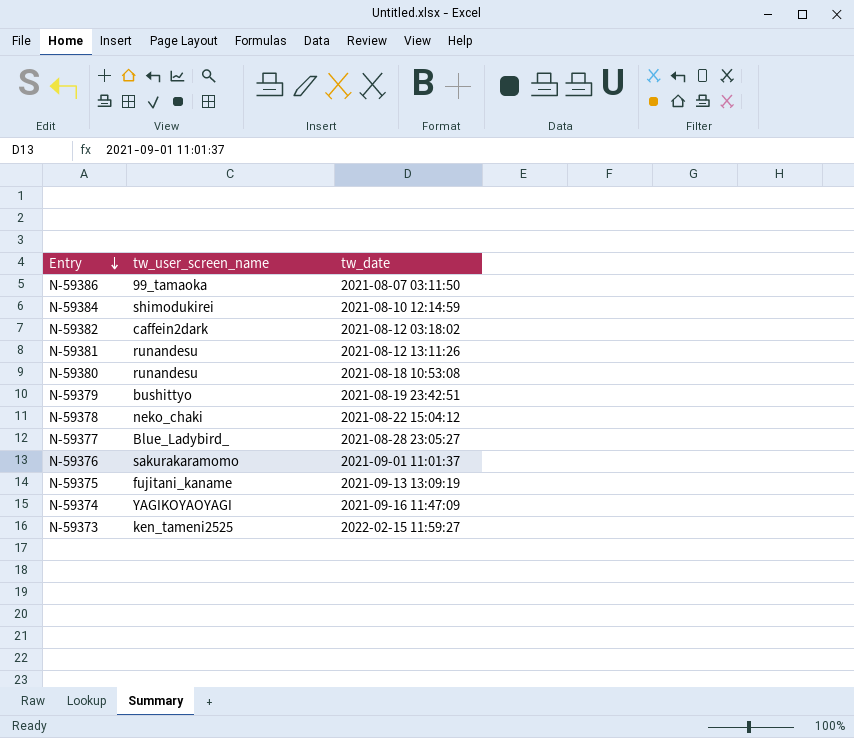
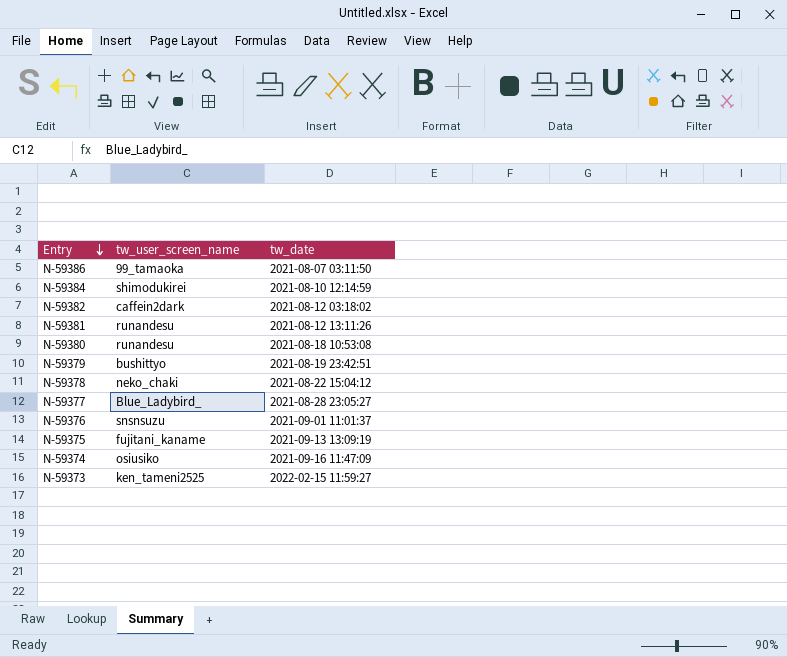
N-59376 | tw_user_screen_name: sakurakaramomo -> snsnsuzu
N-59374 | tw_user_screen_name: YAGIKOYAOYAGI -> osiusiko

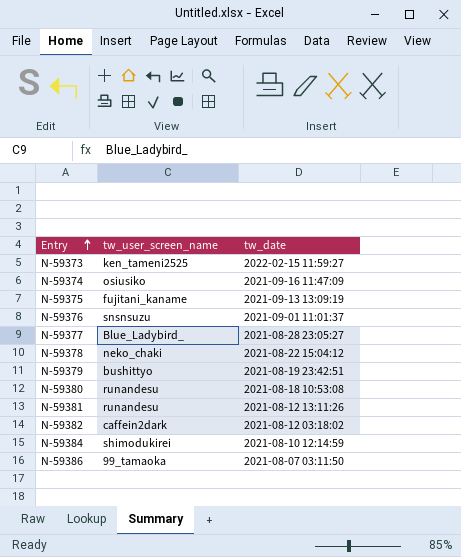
row order: Entry descending -> Entry ascending

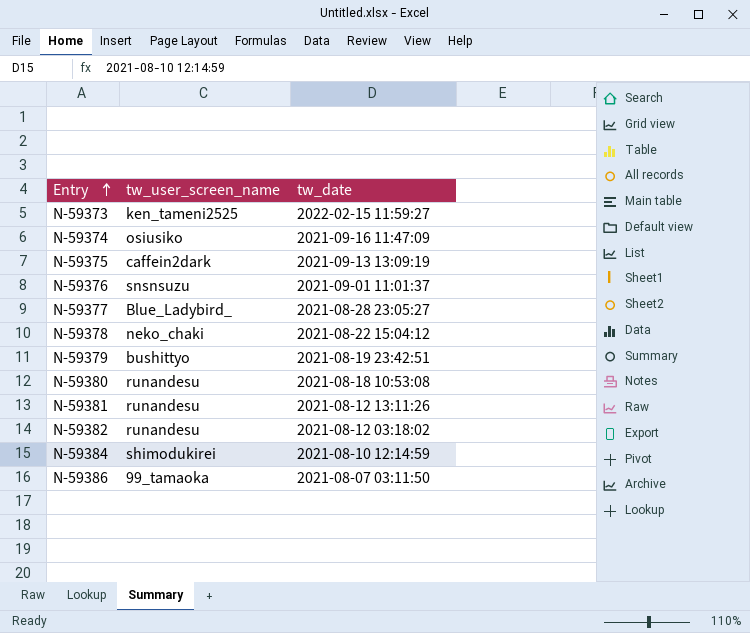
N-59375 | tw_user_screen_name: fujitani_kaname -> caffein2dark
N-59382 | tw_user_screen_name: caffein2dark -> runandesu

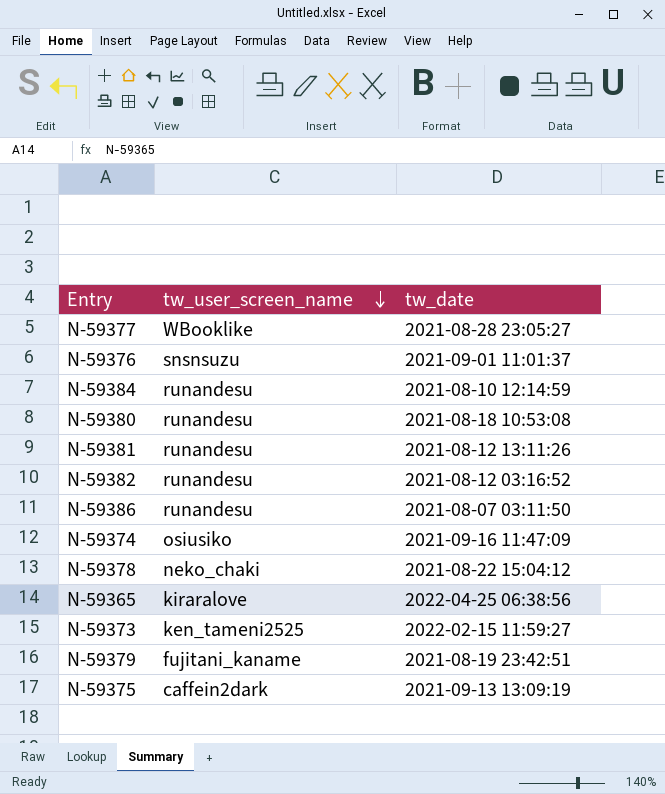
row order: Entry ascending -> tw_user_screen_name descending
N-59377 | tw_user_screen_name: Blue_Ladybird_ -> WBooklike
N-59384 | tw_user_screen_name: shimodukirei -> runandesu
N-59382 | tw_date: 2021-08-12 03:18:02 -> 2021-08-12 03:16:52
N-59386 | tw_user_screen_name: 99_tamaoka -> runandesu
row N-59365: none -> kiraralove | 2022-04-25 06:38:56
N-59379 | tw_user_screen_name: bushittyo -> fujitani_kaname

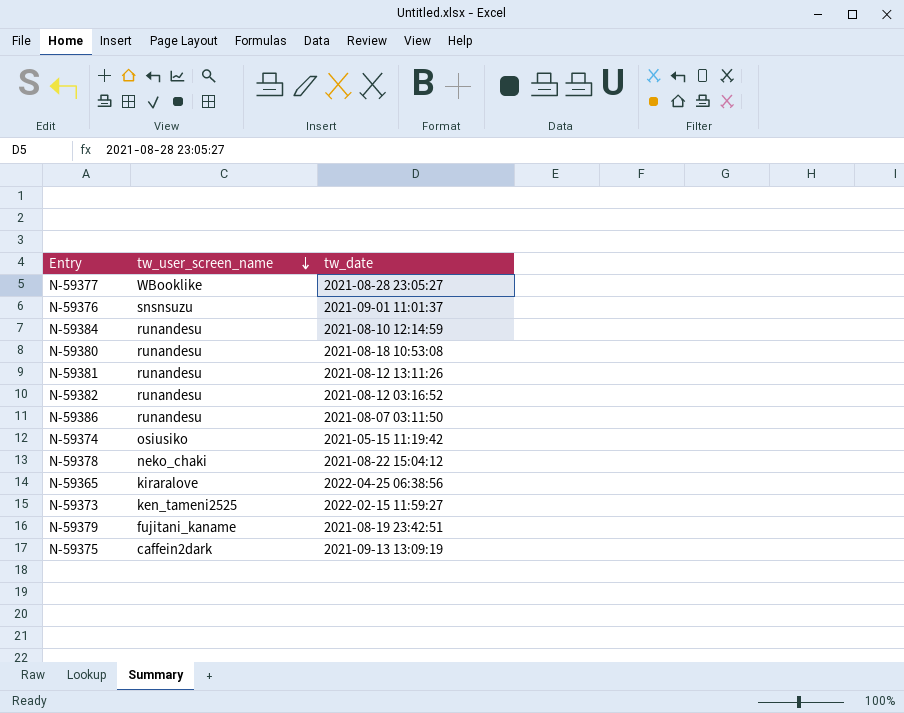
N-59374 | tw_date: 2021-09-16 11:47:09 -> 2021-05-15 11:19:42

